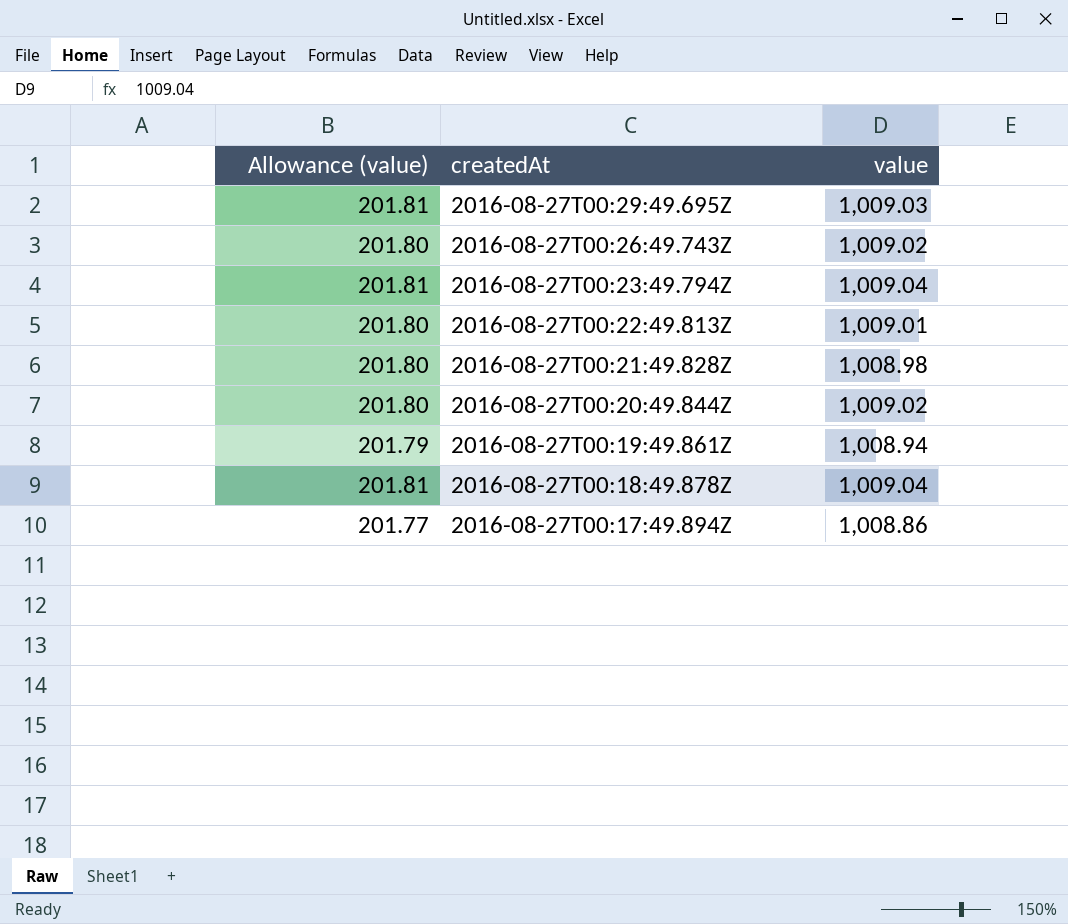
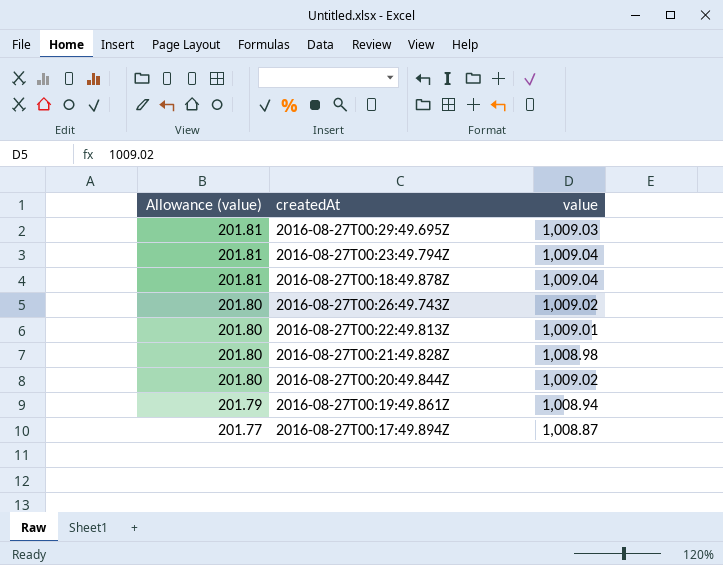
row order: createdAt descending -> Allowance (value) descending
2016-08-27T00:17:49.894Z | value: 1,008.86 -> 1,008.87

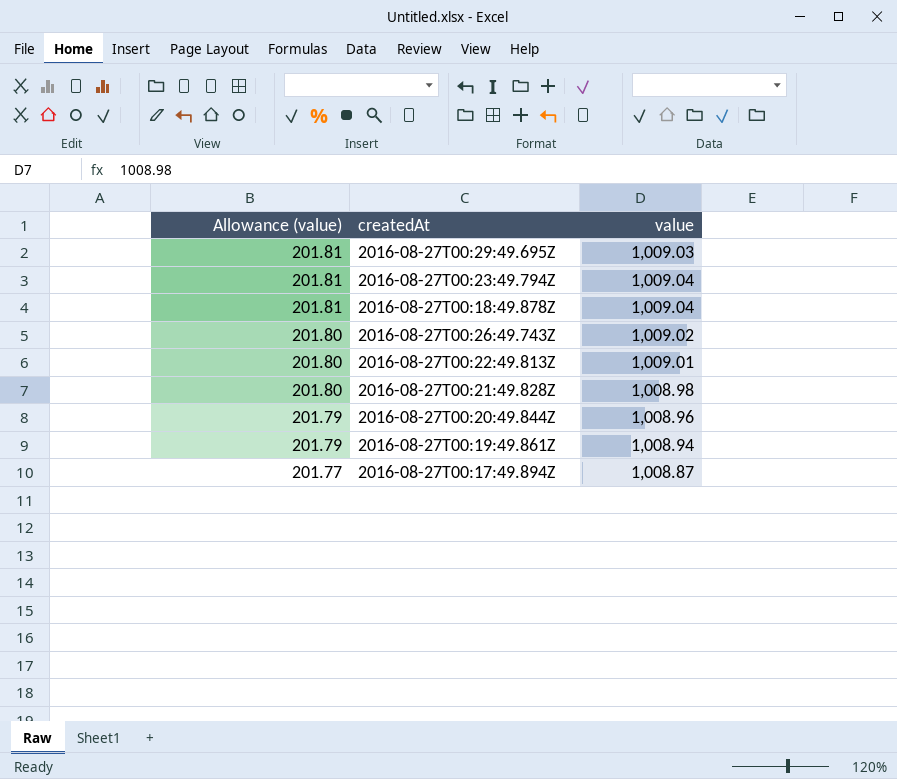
2016-08-27T00:20:49.844Z | Allowance (value): 201.80 -> 201.79
2016-08-27T00:20:49.844Z | value: 1,009.02 -> 1,008.96

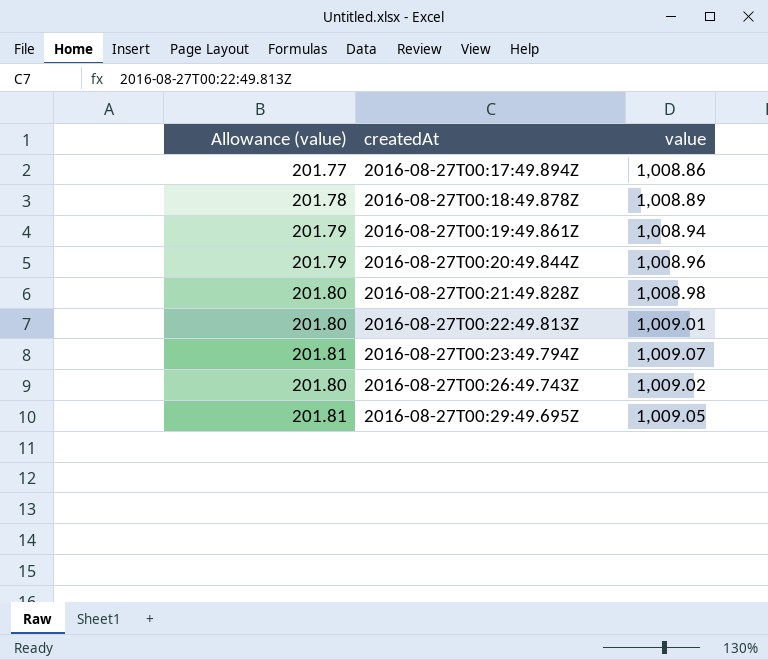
row order: Allowance (value) descending -> createdAt ascending
2016-08-27T00:17:49.894Z | value: 1,008.87 -> 1,008.86
2016-08-27T00:18:49.878Z | Allowance (value): 201.81 -> 201.78
2016-08-27T00:18:49.878Z | value: 1,009.04 -> 1,008.89
2016-08-27T00:23:49.794Z | value: 1,009.04 -> 1,009.07
2016-08-27T00:29:49.695Z | value: 1,009.03 -> 1,009.05

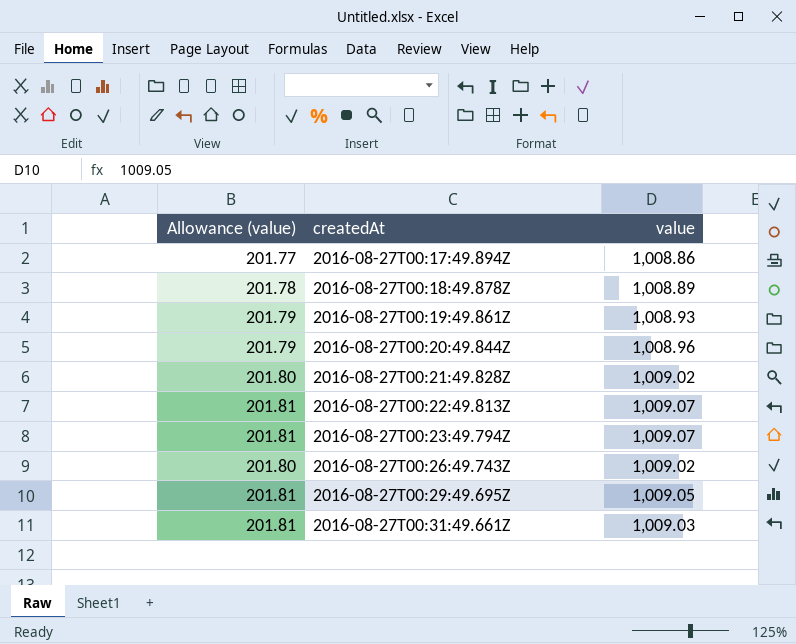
2016-08-27T00:19:49.861Z | value: 1,008.94 -> 1,008.93
2016-08-27T00:21:49.828Z | value: 1,008.98 -> 1,009.02
2016-08-27T00:22:49.813Z | Allowance (value): 201.80 -> 201.81
2016-08-27T00:22:49.813Z | value: 1,009.01 -> 1,009.07
row 2016-08-27T00:31:49.661Z: none -> 201.81 | 1,009.03

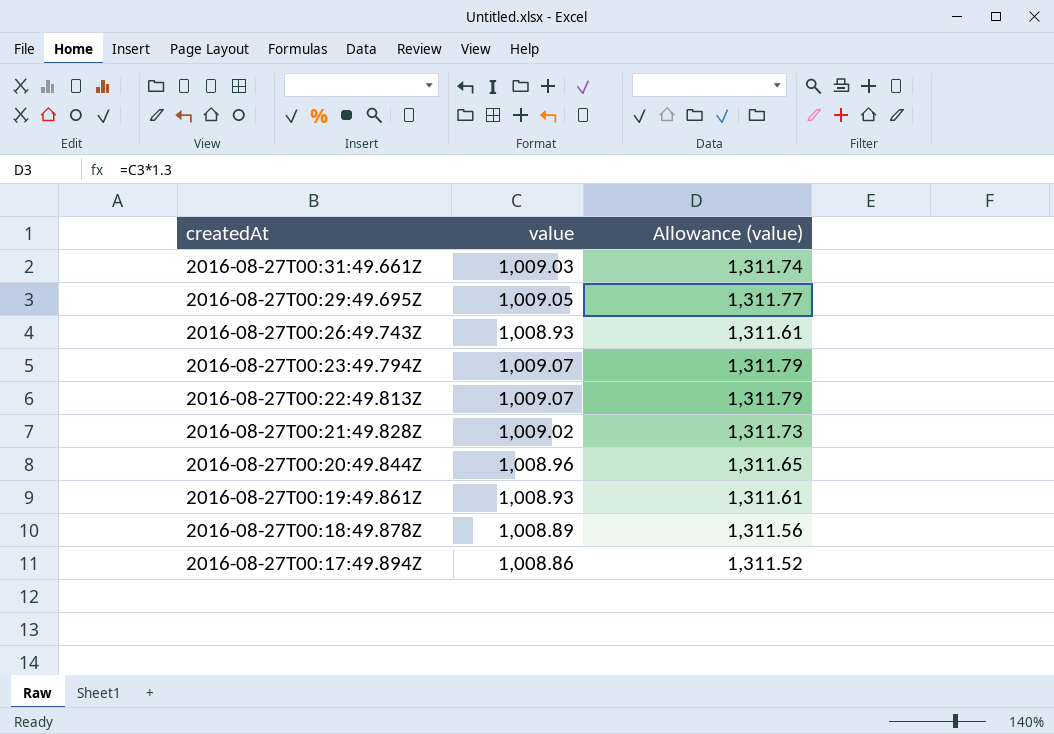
row order: createdAt ascending -> createdAt descending
column Allowance (value) | formula: [value] * 0.2 -> [value] * 1.3
column Allowance (value) | position: 1 -> 3
2016-08-27T00:26:49.743Z | value: 1,009.02 -> 1,008.93

